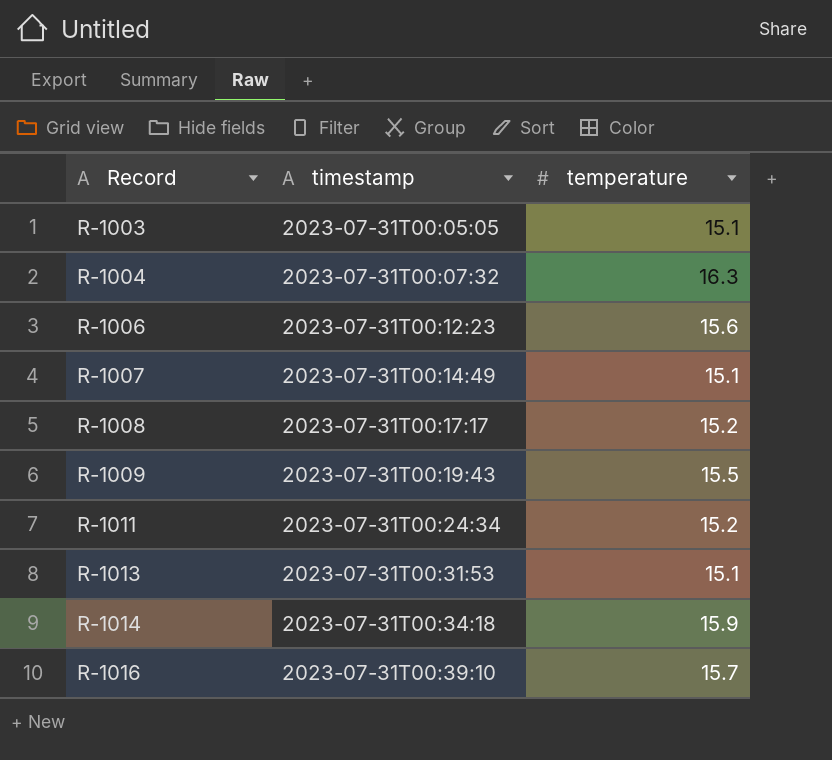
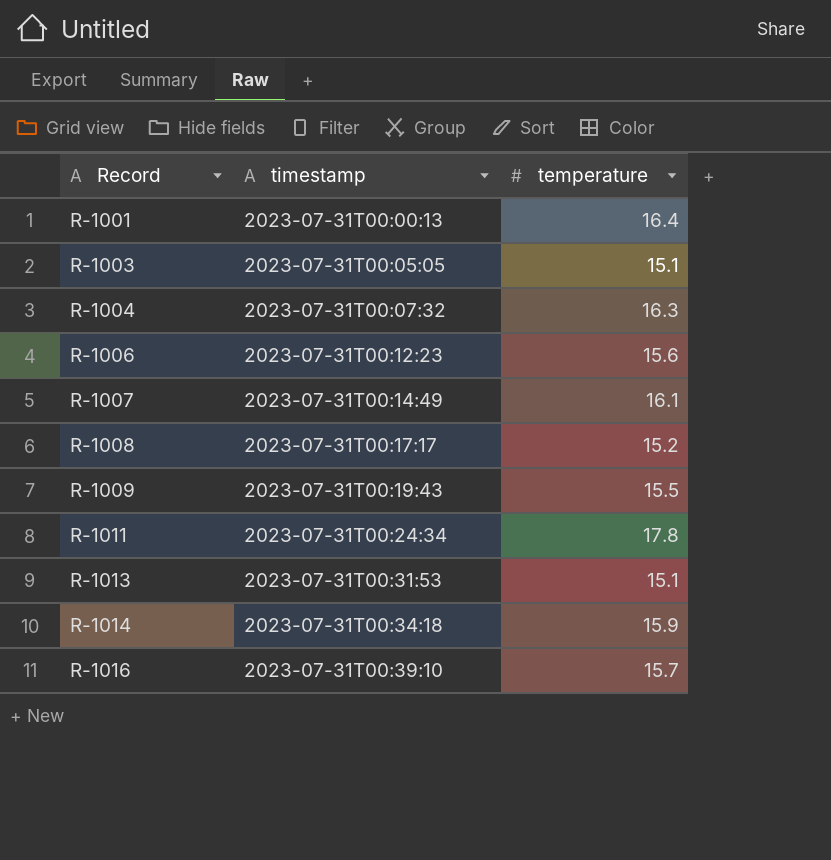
row R-1001: none -> 2023-07-31T00:00:13 | 16.4
R-1007 | temperature: 15.1 -> 16.1
R-1011 | temperature: 15.2 -> 17.8

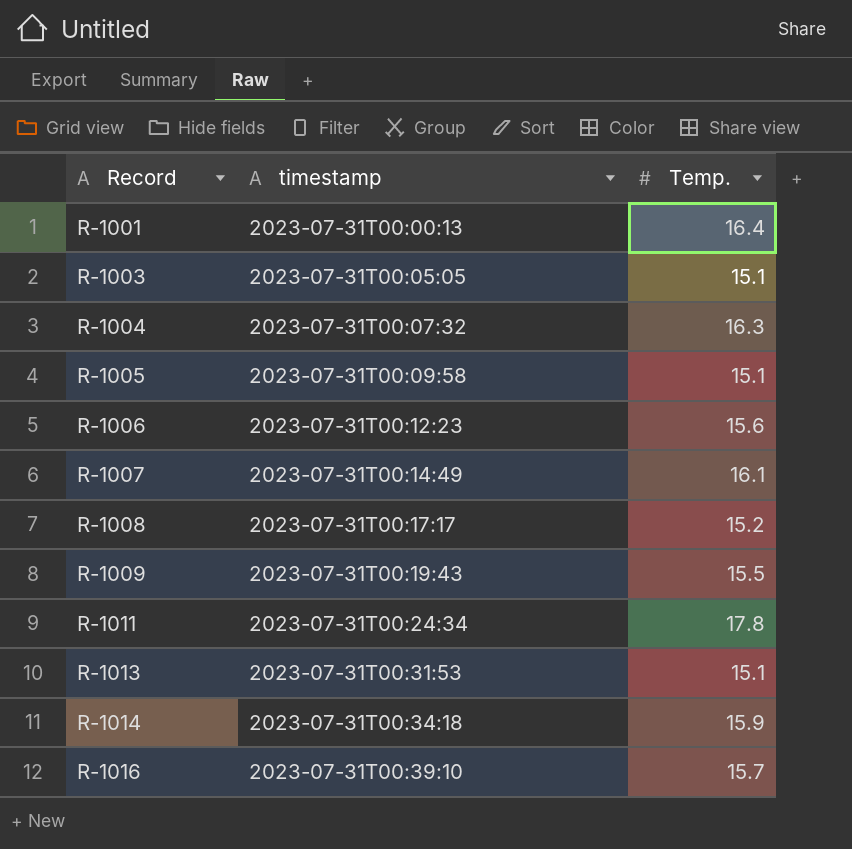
column name: temperature -> Temp.
row R-1005: none -> 2023-07-31T00:09:58 | 15.1

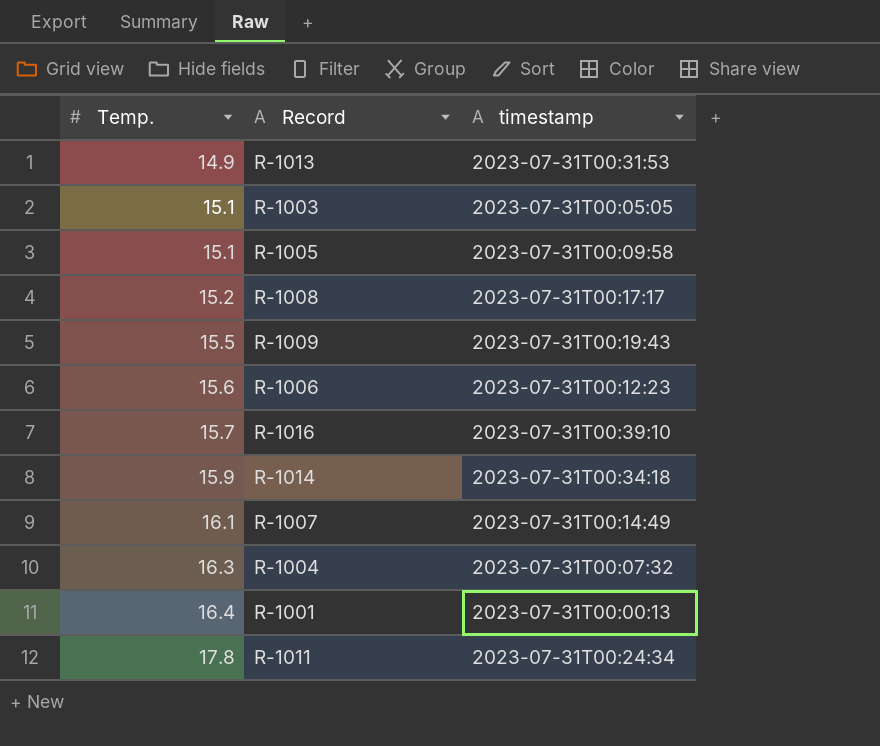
row order: Record ascending -> Temp. ascending
column Temp. | position: 3 -> 1
R-1013 | Temp.: 15.1 -> 14.9

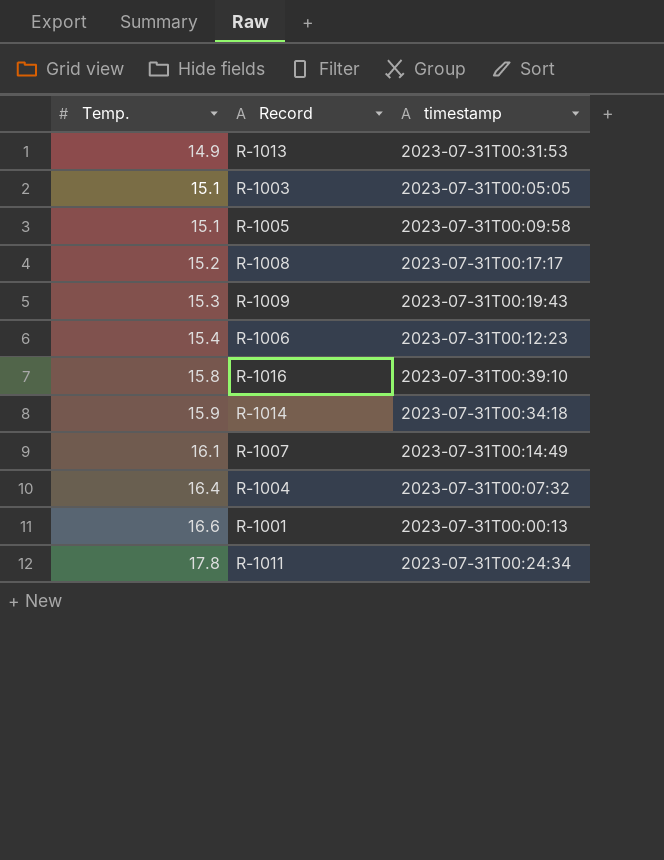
R-1009 | Temp.: 15.5 -> 15.3
R-1006 | Temp.: 15.6 -> 15.4
R-1016 | Temp.: 15.7 -> 15.8
R-1004 | Temp.: 16.3 -> 16.4
R-1001 | Temp.: 16.4 -> 16.6

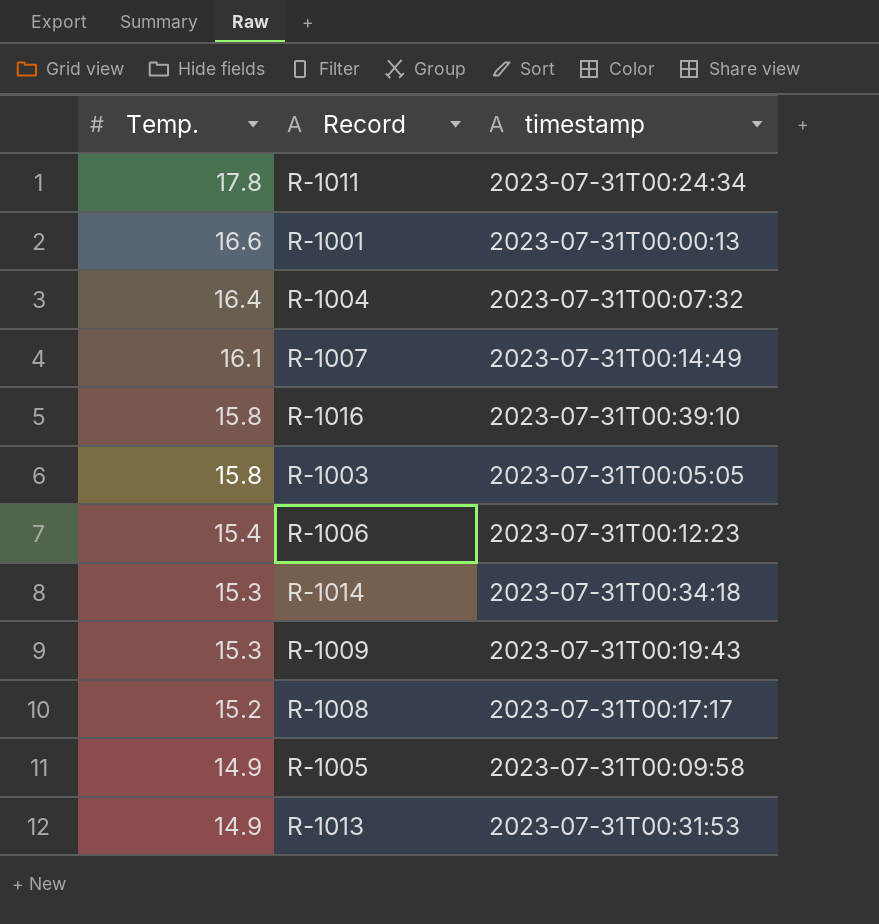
row order: Temp. ascending -> Temp. descending
R-1003 | Temp.: 15.1 -> 15.8
R-1014 | Temp.: 15.9 -> 15.3
R-1005 | Temp.: 15.1 -> 14.9

